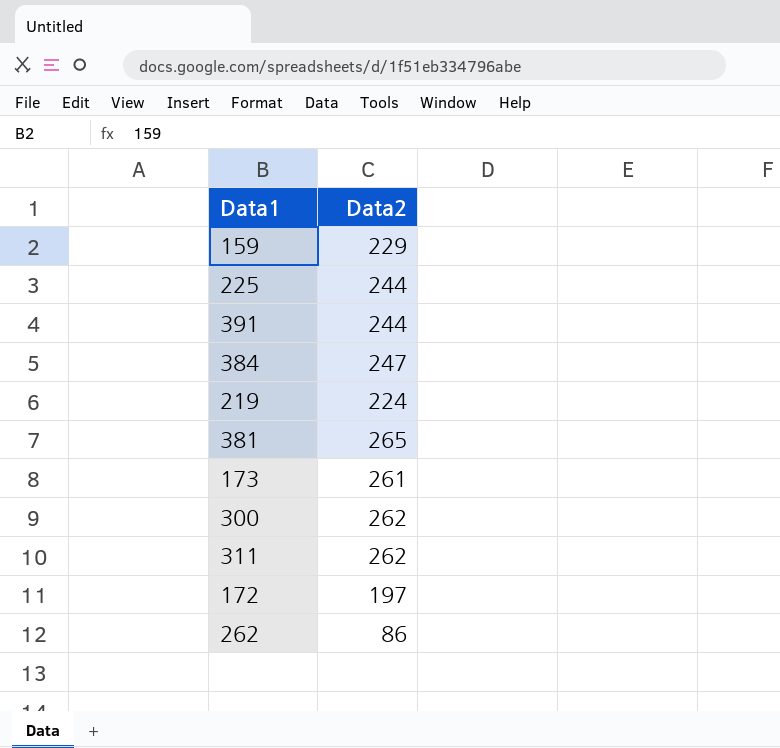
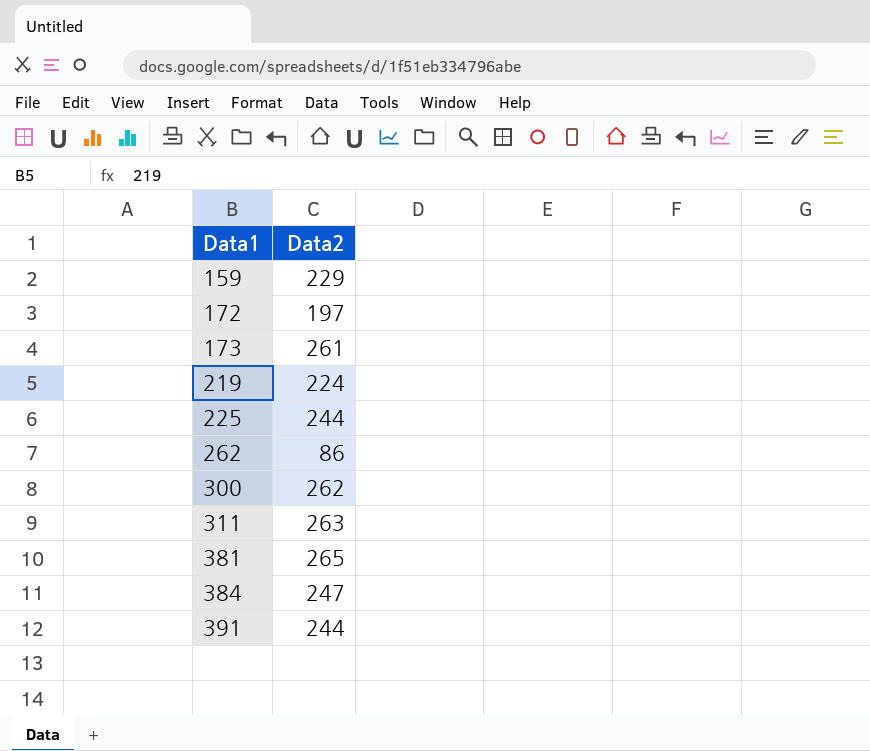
row order: none -> Data1 ascending
311 | Data2: 262 -> 263

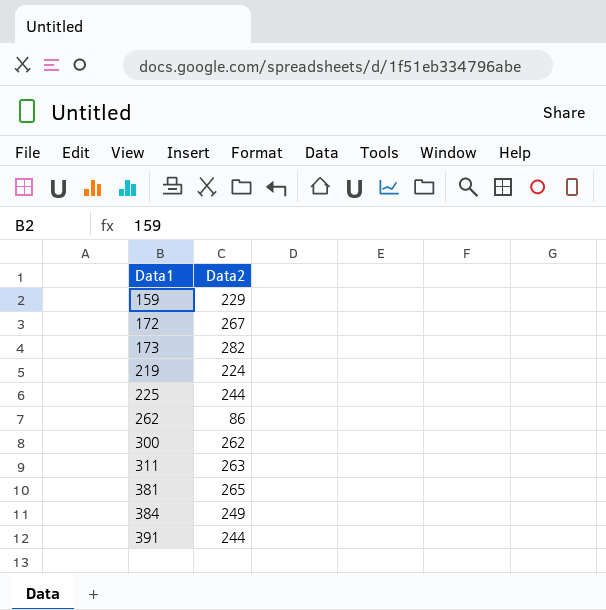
172 | Data2: 197 -> 267
173 | Data2: 261 -> 282
384 | Data2: 247 -> 249

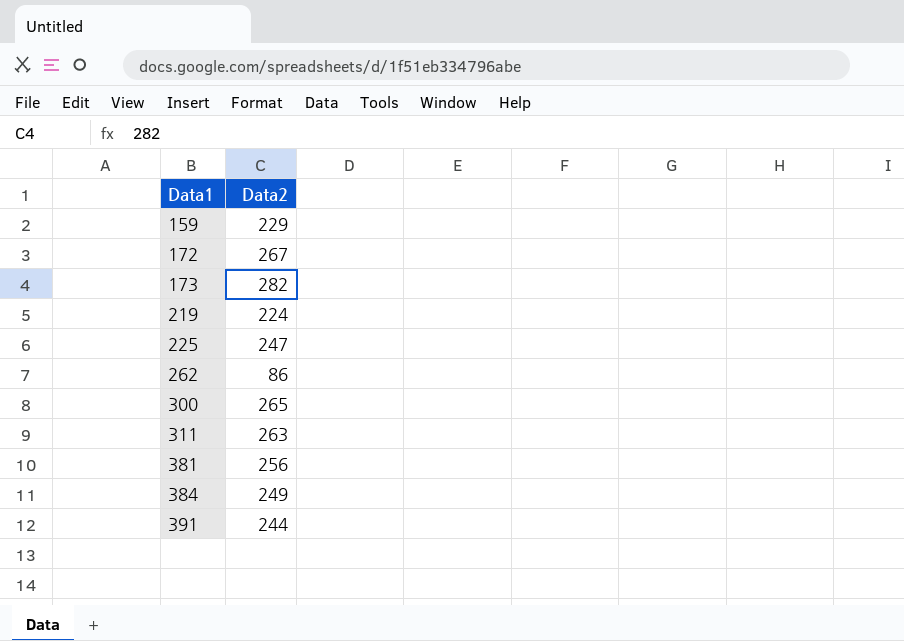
225 | Data2: 244 -> 247
300 | Data2: 262 -> 265
381 | Data2: 265 -> 256

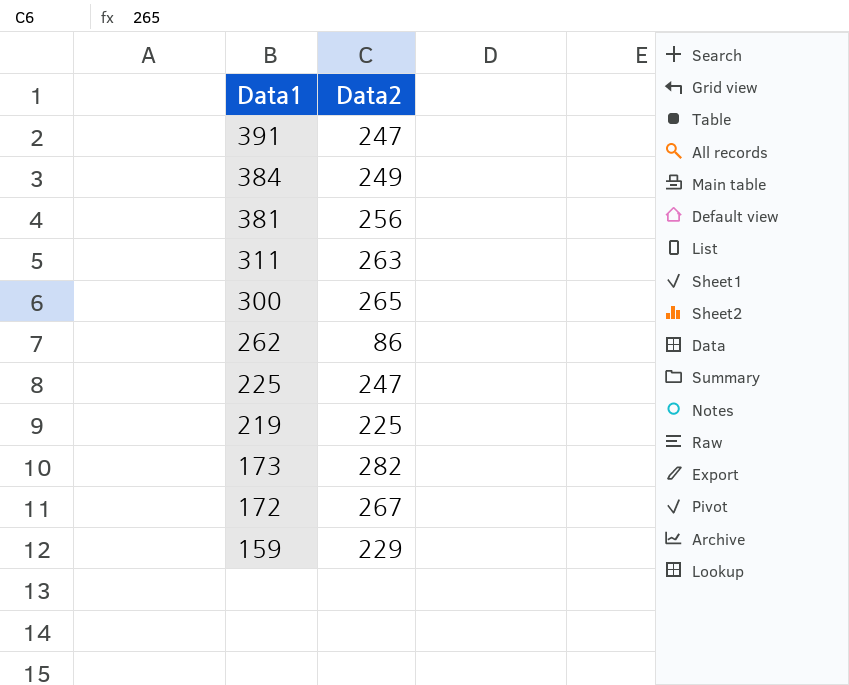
row order: Data1 ascending -> Data1 descending
391 | Data2: 244 -> 247
219 | Data2: 224 -> 225

